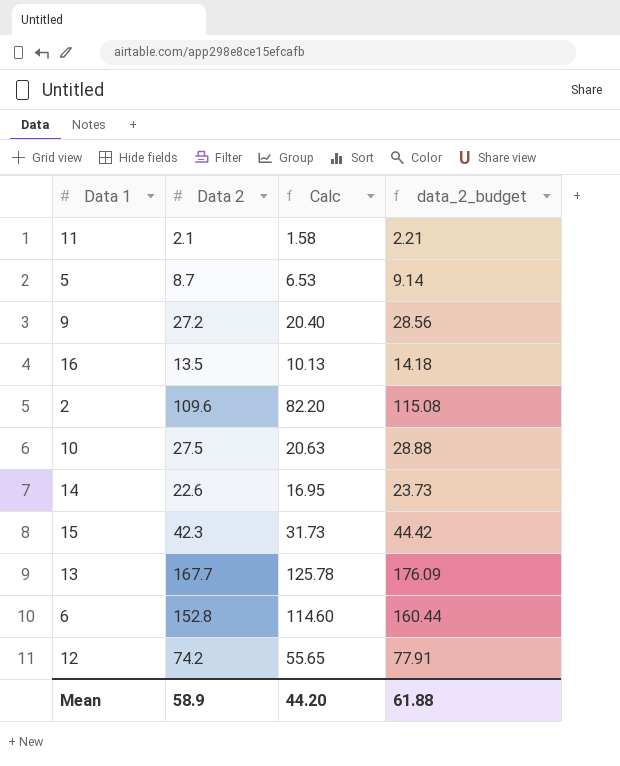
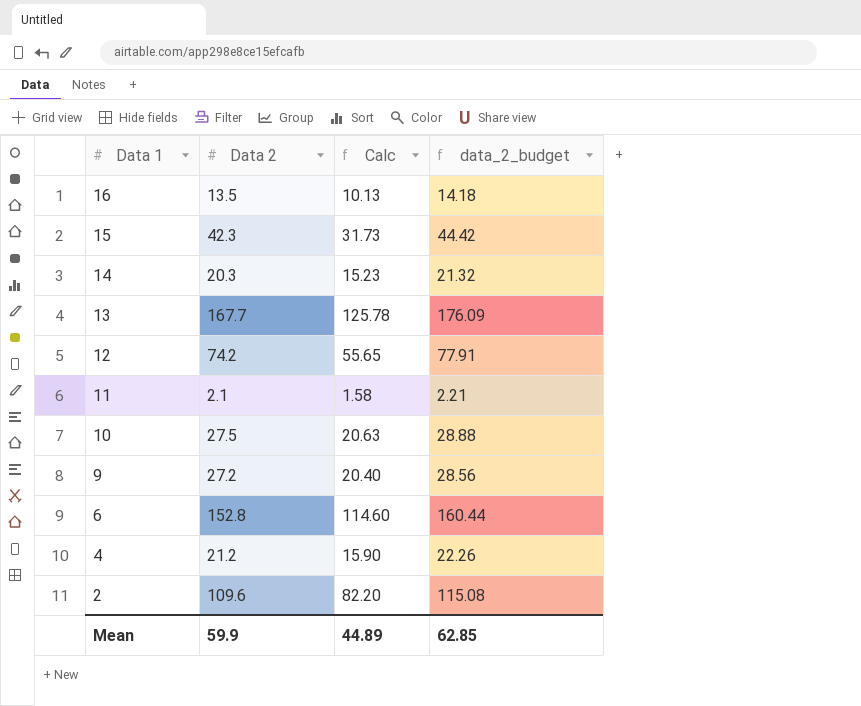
row order: none -> Data 1 descending
row 5: 8.7 | 6.53 | 9.14 -> none
14 | Data 2: 22.6 -> 20.3
14 | Calc: 16.95 -> 15.23
14 | data_2_budget: 23.73 -> 21.32
row 4: none -> 21.2 | 15.90 | 22.26
Mean | Data 2: 58.9 -> 59.9
Mean | Calc: 44.20 -> 44.89
Mean | data_2_budget: 61.88 -> 62.85

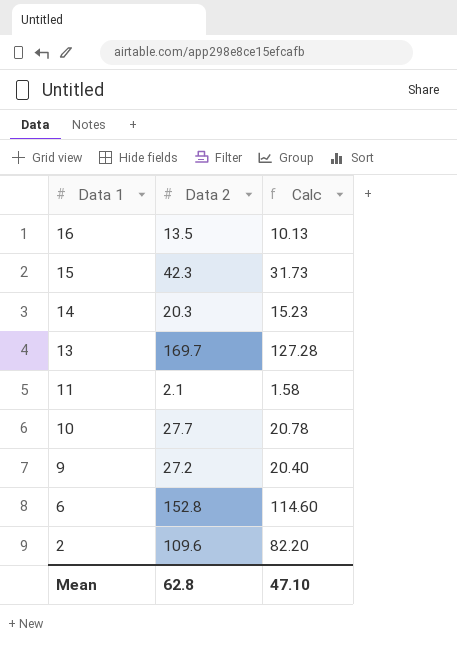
column data_2_budget | formula: [Data 2] * 1.05 -> none
row 12: 74.2 | 55.65 | 77.91 -> none
row 4: 21.2 | 15.90 | 22.26 -> none
13 | Data 2: 167.7 -> 169.7
13 | Calc: 125.78 -> 127.28
10 | Data 2: 27.5 -> 27.7
10 | Calc: 20.63 -> 20.78
Mean | Data 2: 59.9 -> 62.8
Mean | Calc: 44.89 -> 47.10

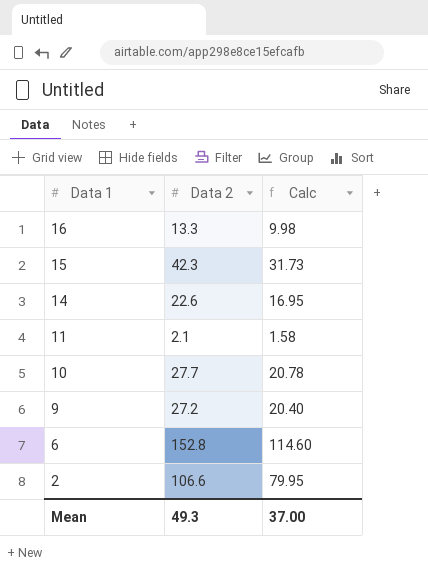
row 13: 169.7 | 127.28 -> none
16 | Data 2: 13.5 -> 13.3
16 | Calc: 10.13 -> 9.98
14 | Data 2: 20.3 -> 22.6
14 | Calc: 15.23 -> 16.95
2 | Data 2: 109.6 -> 106.6
2 | Calc: 82.20 -> 79.95
Mean | Data 2: 62.8 -> 49.3
Mean | Calc: 47.10 -> 37.00

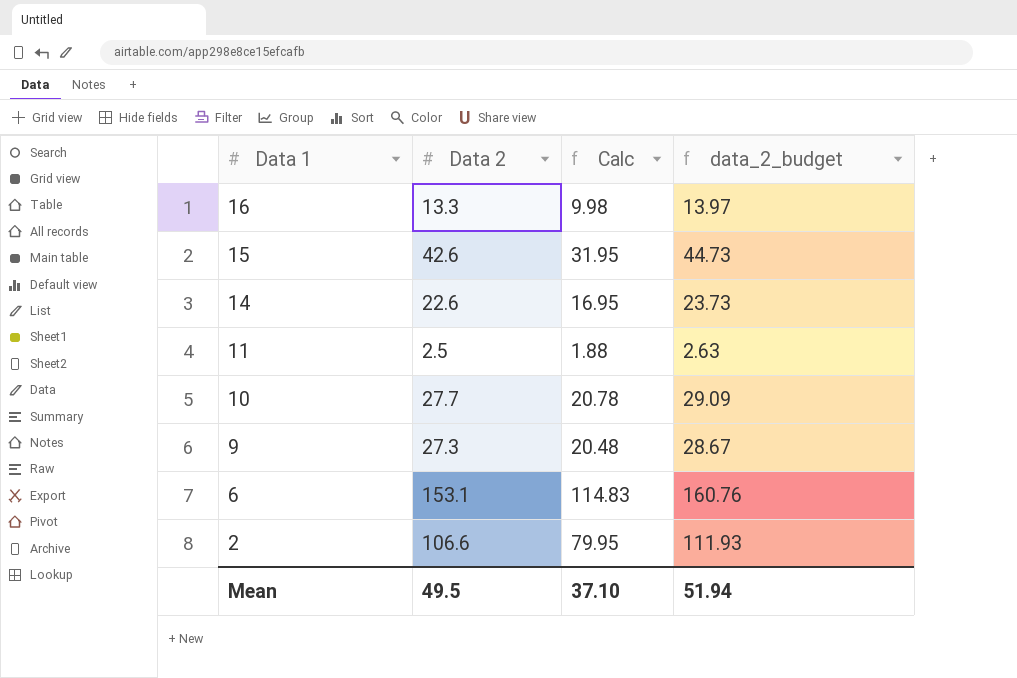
column data_2_budget | formula: none -> [Data 2] * 1.05
15 | Data 2: 42.3 -> 42.6
15 | Calc: 31.73 -> 31.95
11 | Data 2: 2.1 -> 2.5
11 | Calc: 1.58 -> 1.88
9 | Data 2: 27.2 -> 27.3
9 | Calc: 20.40 -> 20.48
6 | Data 2: 152.8 -> 153.1
6 | Calc: 114.60 -> 114.83
Mean | Data 2: 49.3 -> 49.5
Mean | Calc: 37.00 -> 37.10

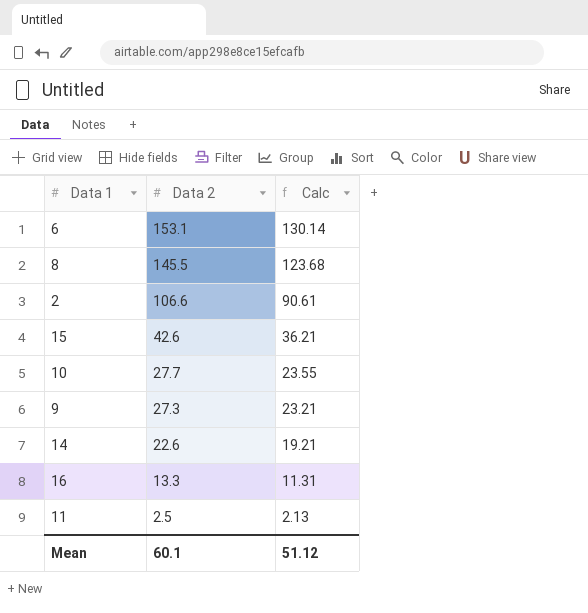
row order: Data 1 descending -> Data 2 descending
column data_2_budget | formula: [Data 2] * 1.05 -> none
column Calc | formula: [Data 2] * 0.75 -> [Data 2] * 0.85
row 8: none -> 145.5 | 123.68
Mean | Data 2: 49.5 -> 60.1
Mean | Calc: 37.10 -> 51.12

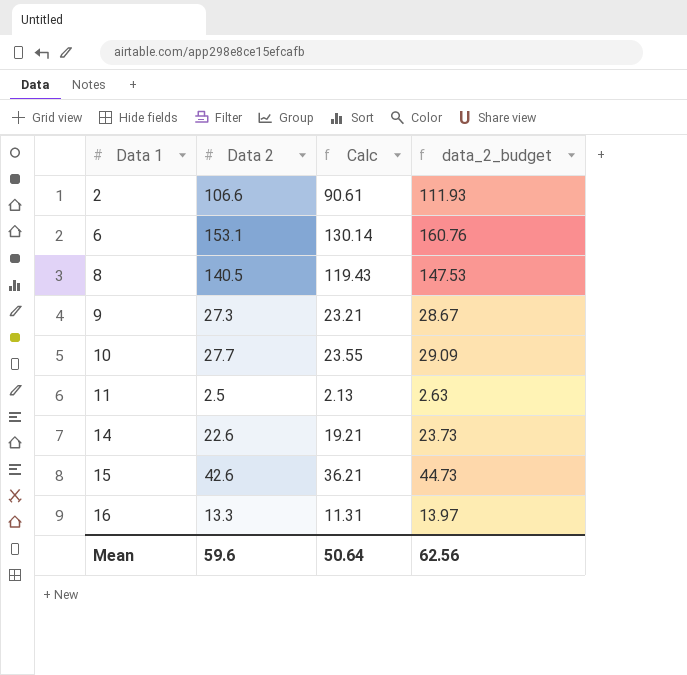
row order: Data 2 descending -> Data 1 ascending
column data_2_budget | formula: none -> [Data 2] * 1.05
8 | Data 2: 145.5 -> 140.5
8 | Calc: 123.68 -> 119.43
Mean | Data 2: 60.1 -> 59.6
Mean | Calc: 51.12 -> 50.64

